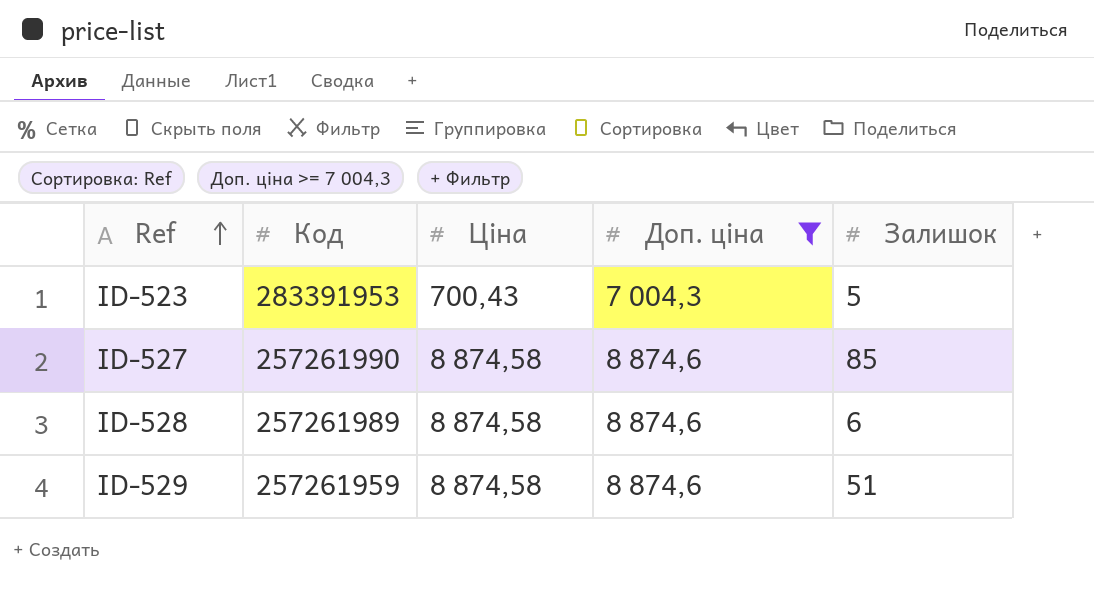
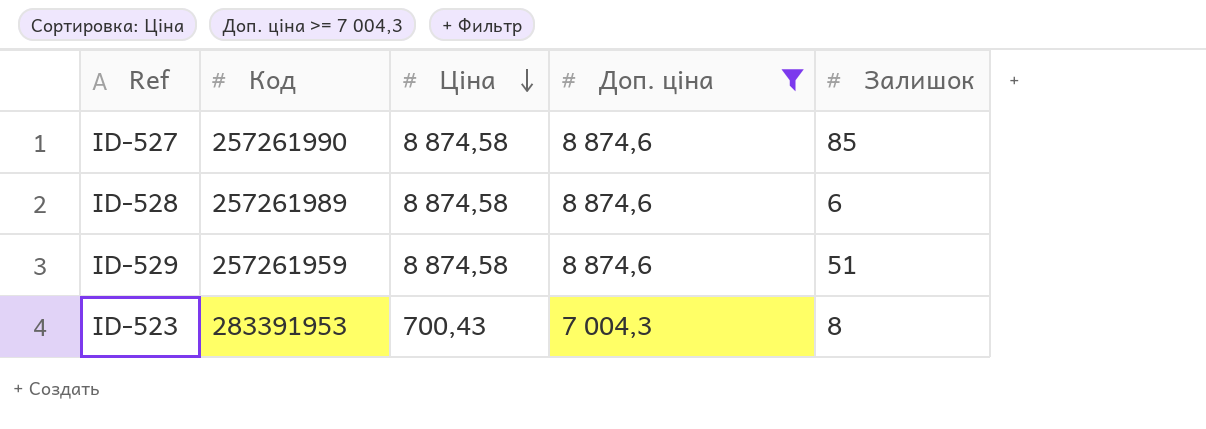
row order: Ref ascending -> Ціна descending
ID-523 | Залишок: 5 -> 8

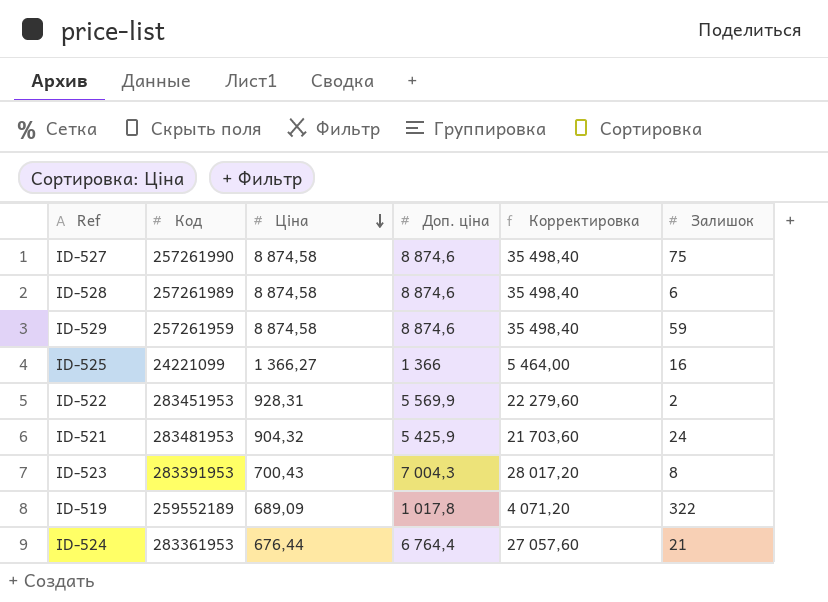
filter: Доп. ціна >= 7 004,3 -> none
column Корректировка | formula: none -> [Доп. ціна] * 4
ID-527 | Залишок: 85 -> 75
ID-529 | Залишок: 51 -> 59

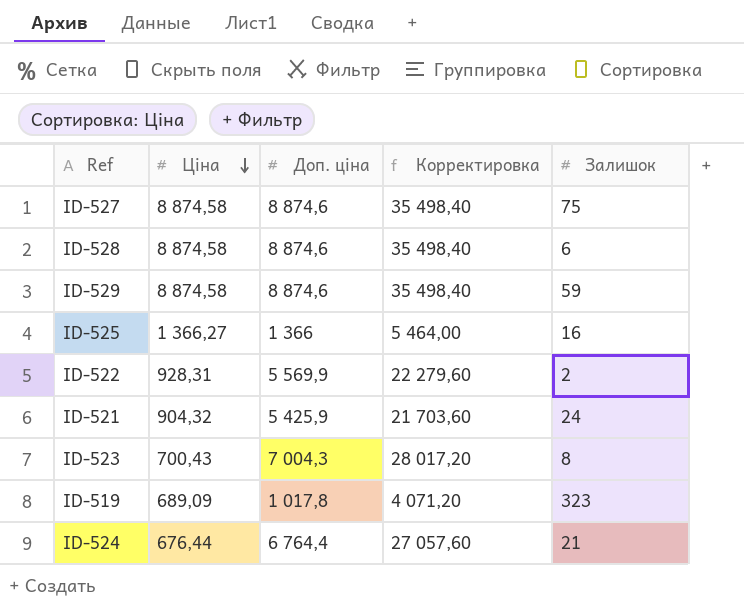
column Код | position: 2 -> none
ID-519 | Залишок: 322 -> 323

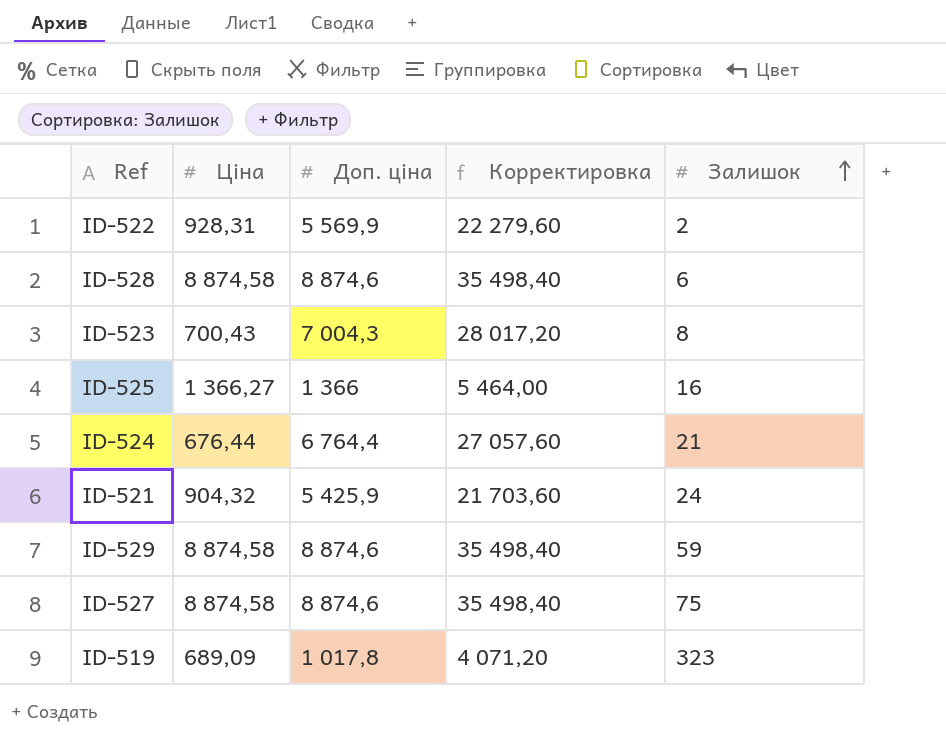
row order: Ціна descending -> Залишок ascending

